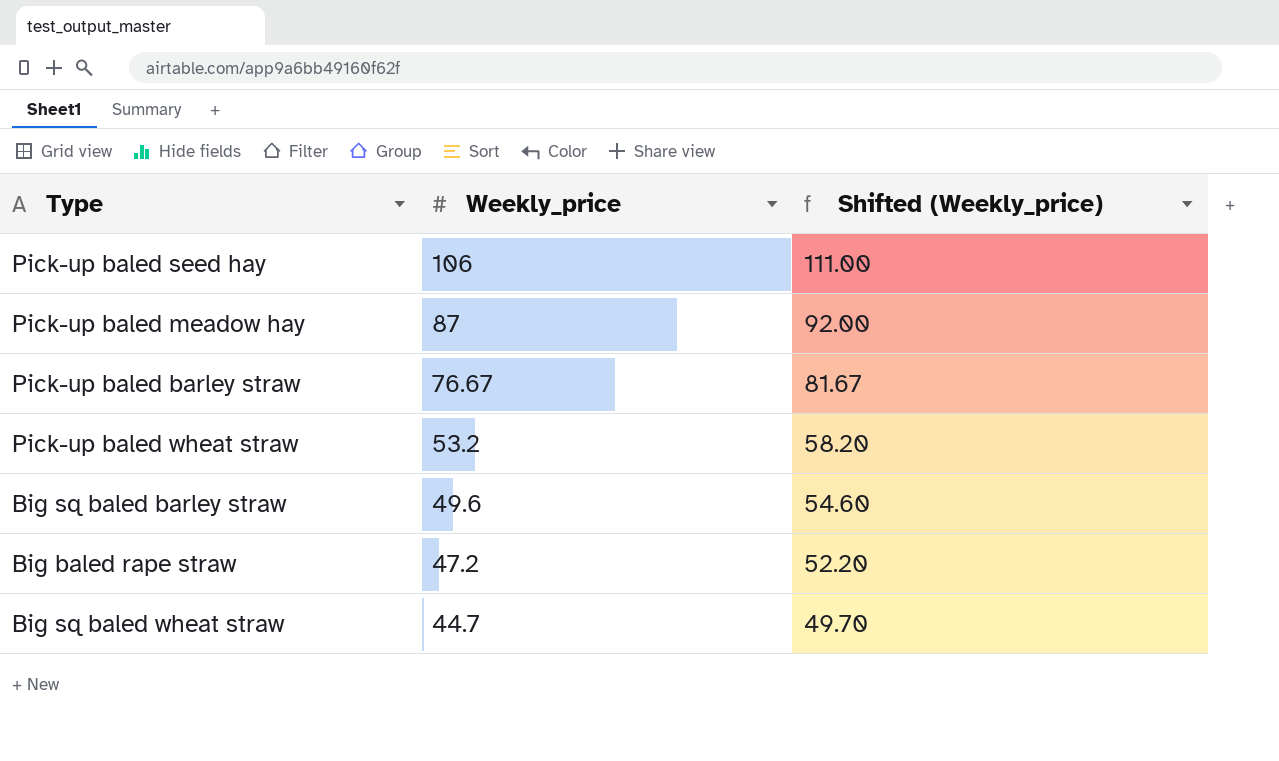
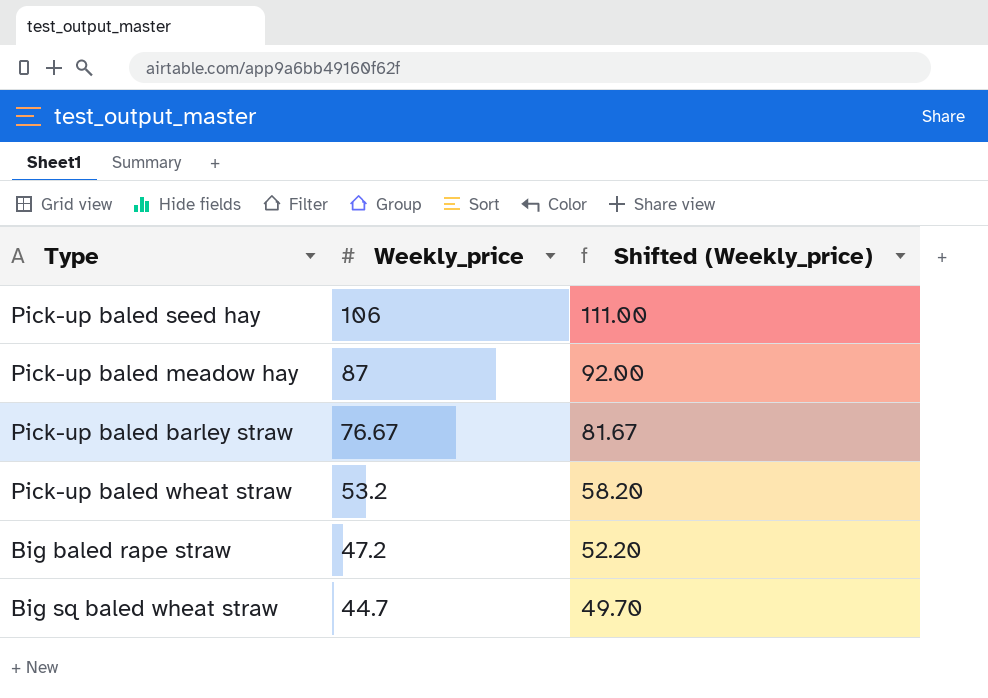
row Big sq baled barley straw: 49.6 | 54.60 -> none

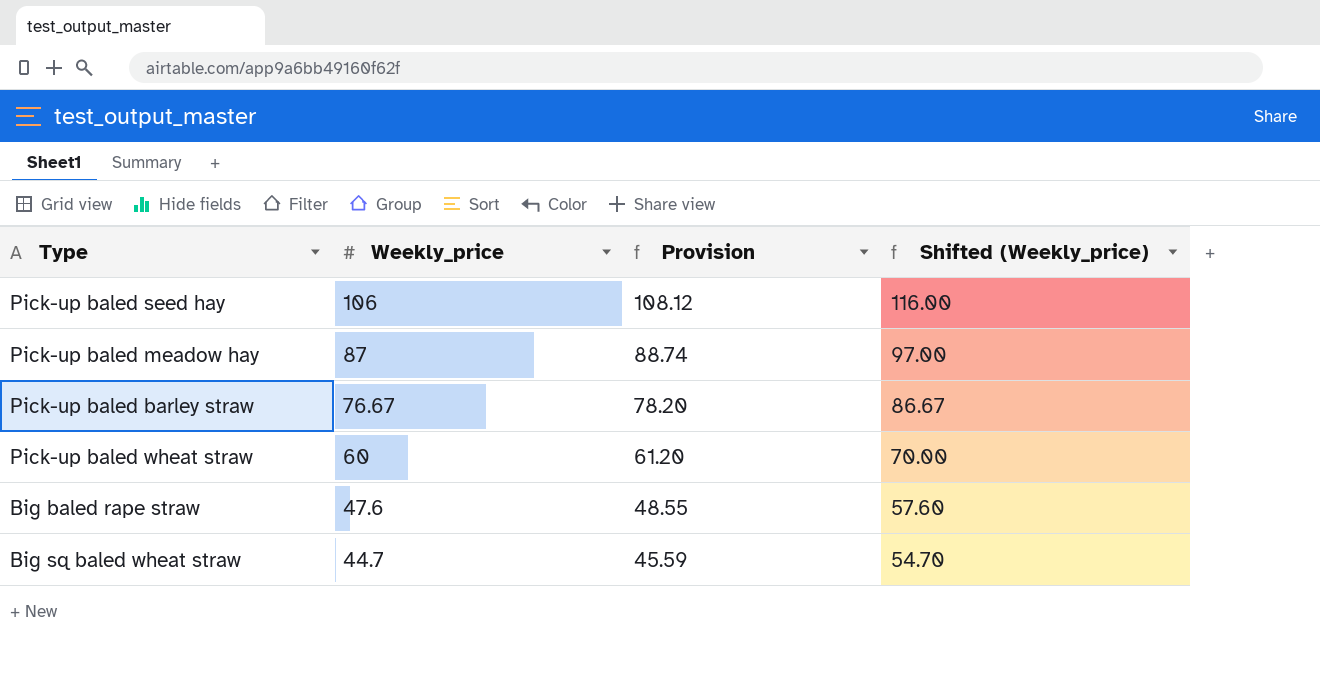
column Provision | formula: none -> [Weekly_price] * 1.02
column Shifted (Weekly_price) | formula: [Weekly_price] + 5 -> [Weekly_price] + 10
Pick-up baled wheat straw | Weekly_price: 53.2 -> 60
Big baled rape straw | Weekly_price: 47.2 -> 47.6

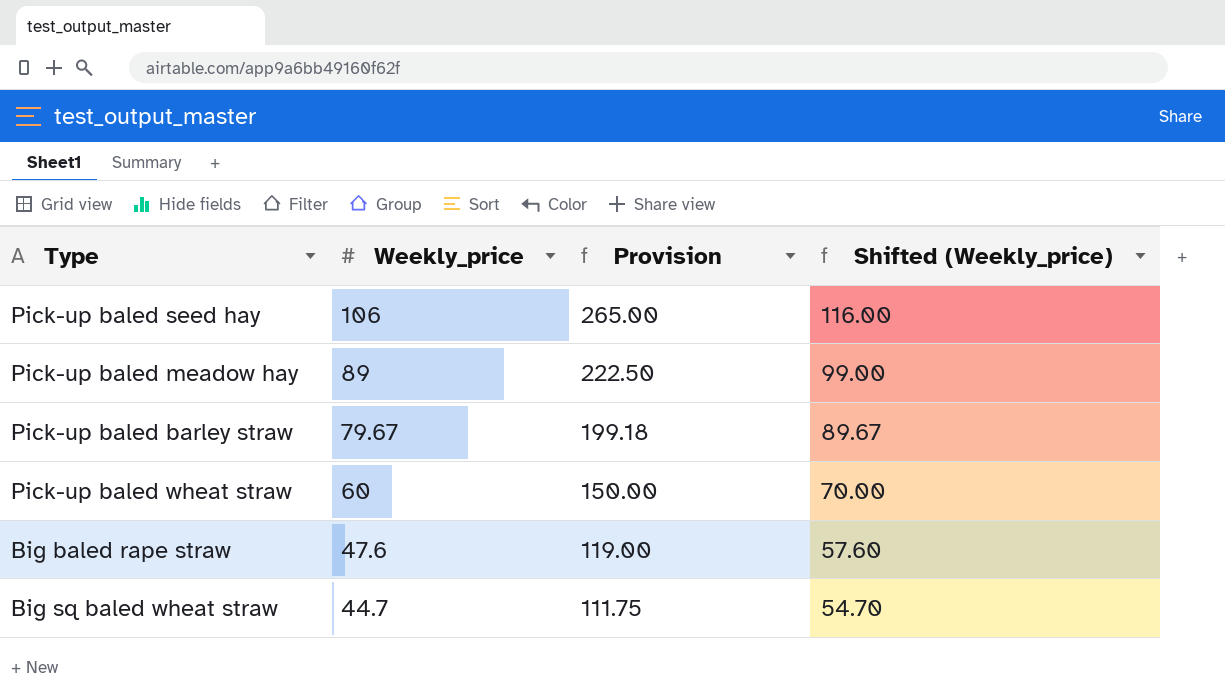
column Provision | formula: [Weekly_price] * 1.02 -> [Weekly_price] * 2.5
Pick-up baled meadow hay | Weekly_price: 87 -> 89
Pick-up baled meadow hay | Shifted (Weekly_price): 97.00 -> 99.00
Pick-up baled barley straw | Weekly_price: 76.67 -> 79.67
Pick-up baled barley straw | Shifted (Weekly_price): 86.67 -> 89.67

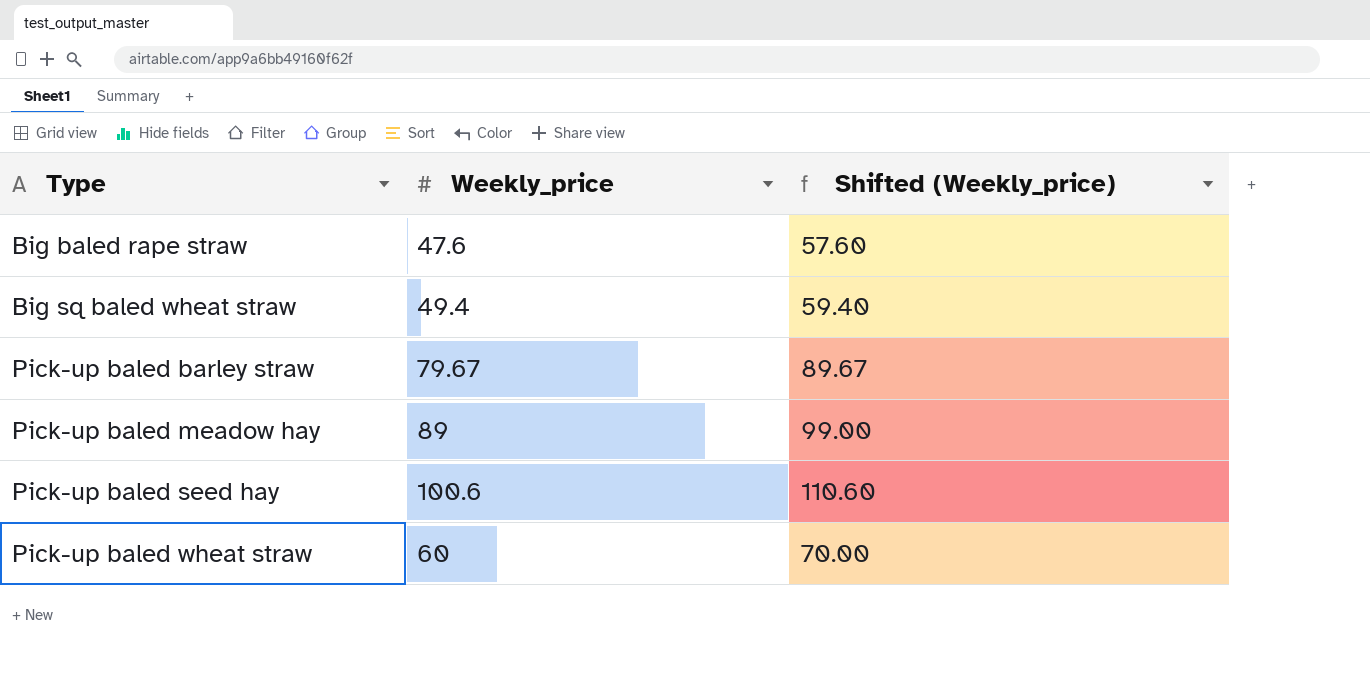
row order: Weekly_price descending -> Type ascending
column Provision | formula: [Weekly_price] * 2.5 -> none
Big sq baled wheat straw | Weekly_price: 44.7 -> 49.4
Big sq baled wheat straw | Shifted (Weekly_price): 54.70 -> 59.40
Pick-up baled seed hay | Weekly_price: 106 -> 100.6
Pick-up baled seed hay | Shifted (Weekly_price): 116.00 -> 110.60

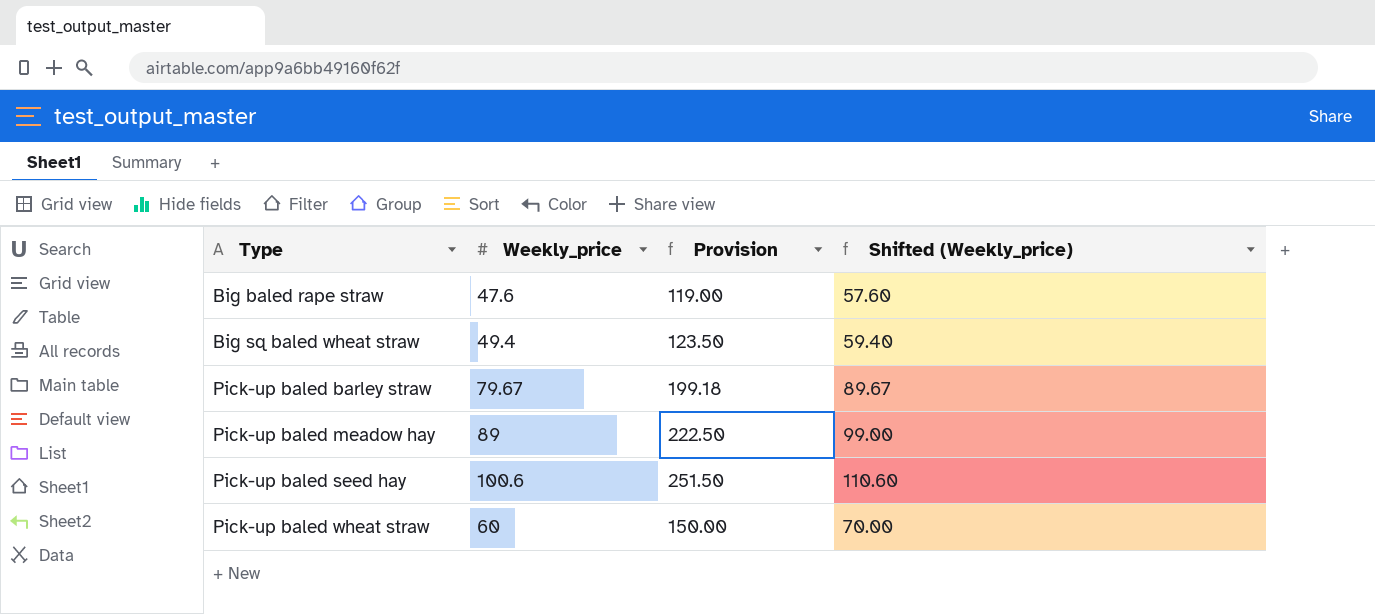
column Provision | formula: none -> [Weekly_price] * 2.5

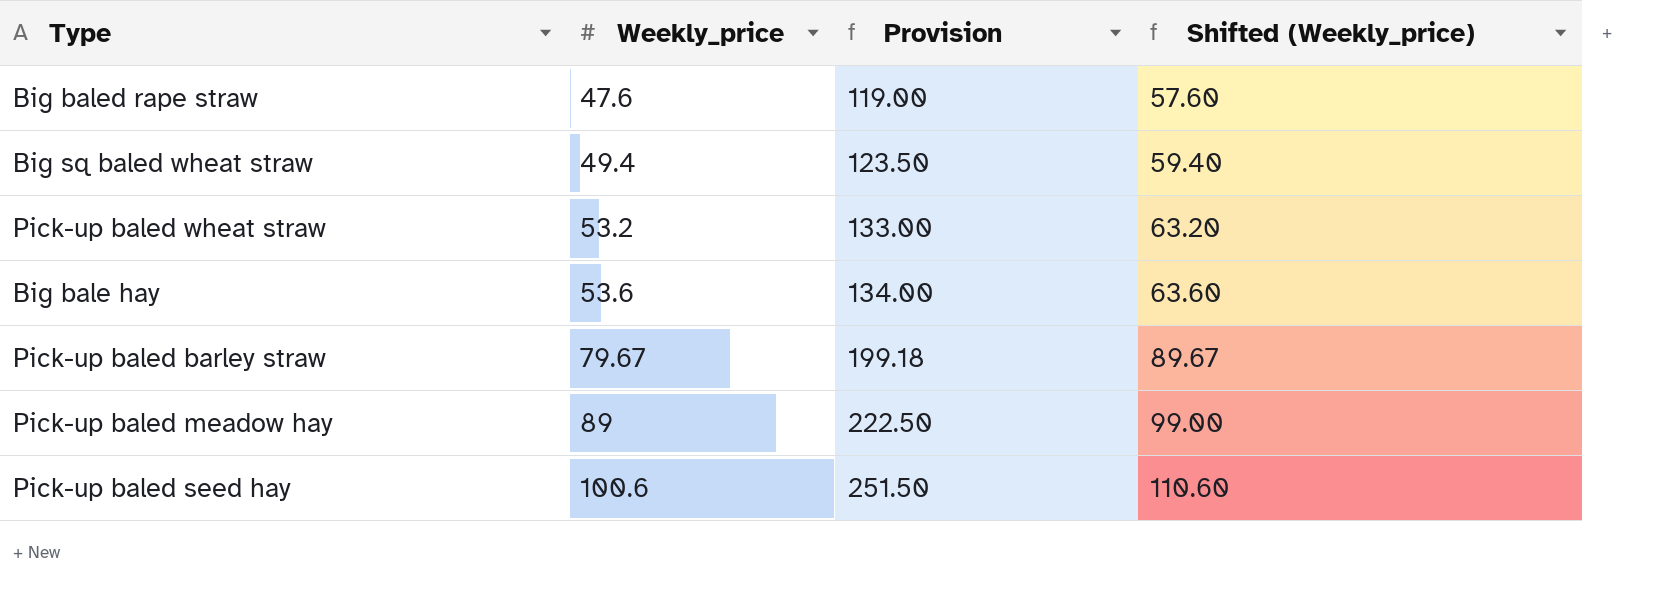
row order: Type ascending -> Weekly_price ascending
Pick-up baled wheat straw | Weekly_price: 60 -> 53.2
Pick-up baled wheat straw | Provision: 150.00 -> 133.00
Pick-up baled wheat straw | Shifted (Weekly_price): 70.00 -> 63.20
row Big bale hay: none -> 53.6 | 134.00 | 63.60

